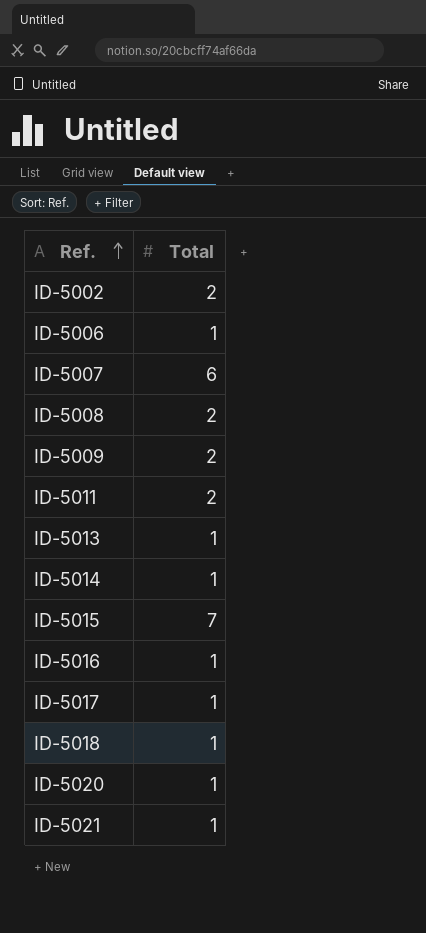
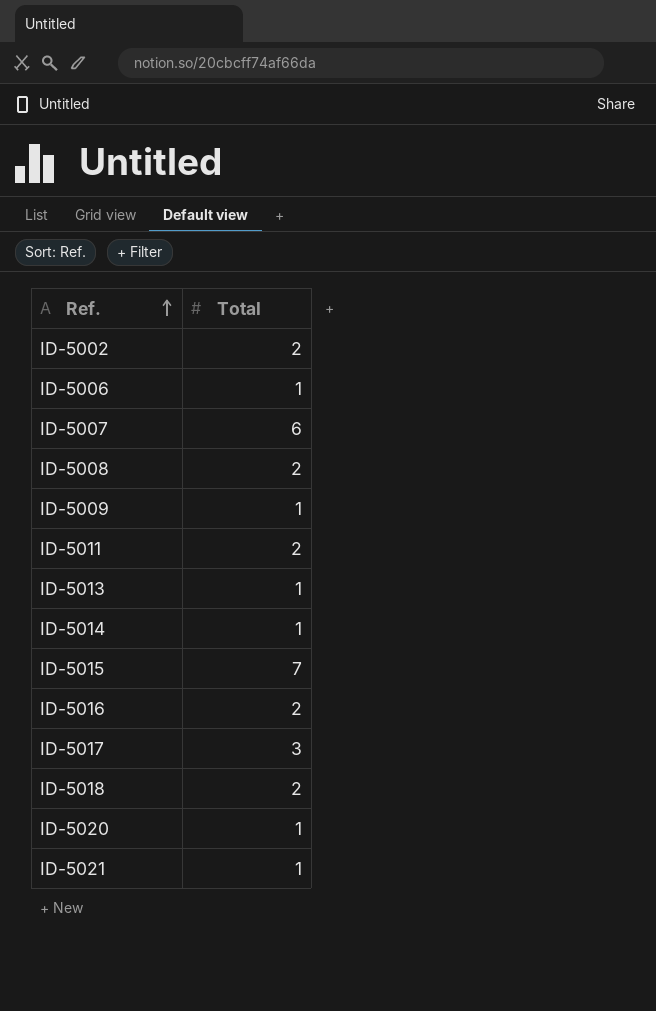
ID-5009 | Total: 2 -> 1
ID-5016 | Total: 1 -> 2
ID-5017 | Total: 1 -> 3
ID-5018 | Total: 1 -> 2

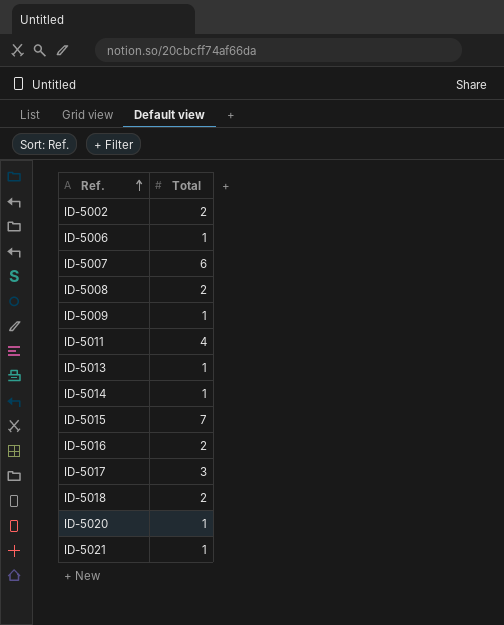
ID-5011 | Total: 2 -> 4

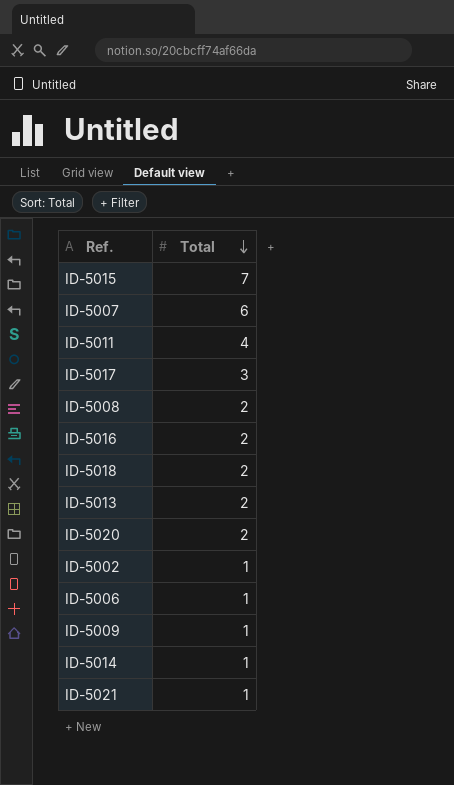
row order: Ref. ascending -> Total descending
ID-5013 | Total: 1 -> 2
ID-5020 | Total: 1 -> 2
ID-5002 | Total: 2 -> 1

